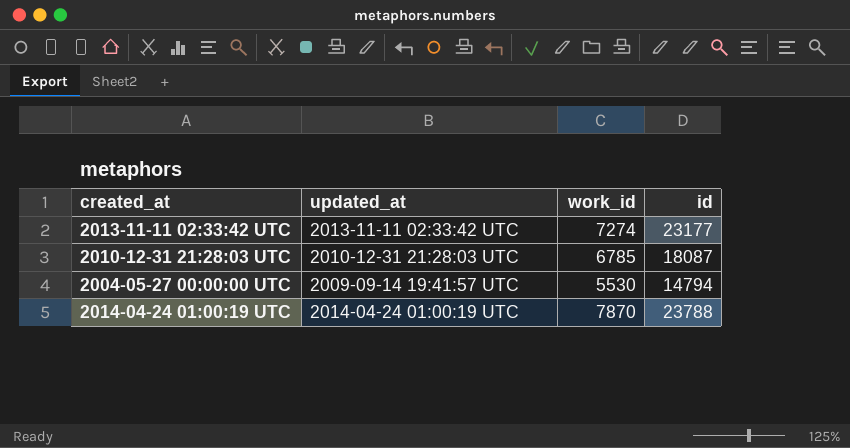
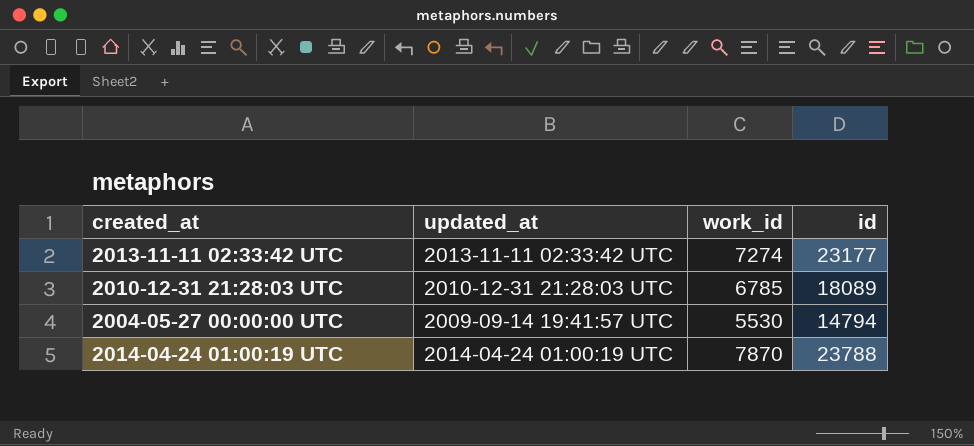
2010-12-31 21:28:03 UTC | id: 18087 -> 18089

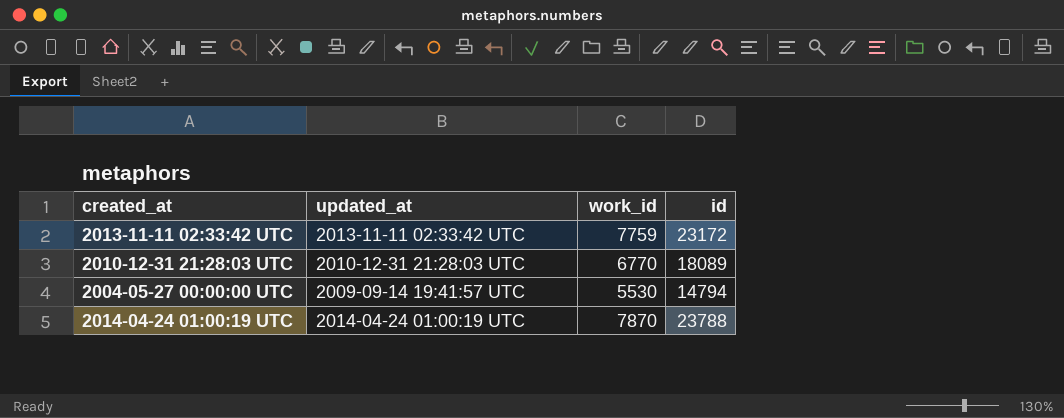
2013-11-11 02:33:42 UTC | work_id: 7274 -> 7759
2013-11-11 02:33:42 UTC | id: 23177 -> 23172
2010-12-31 21:28:03 UTC | work_id: 6785 -> 6770

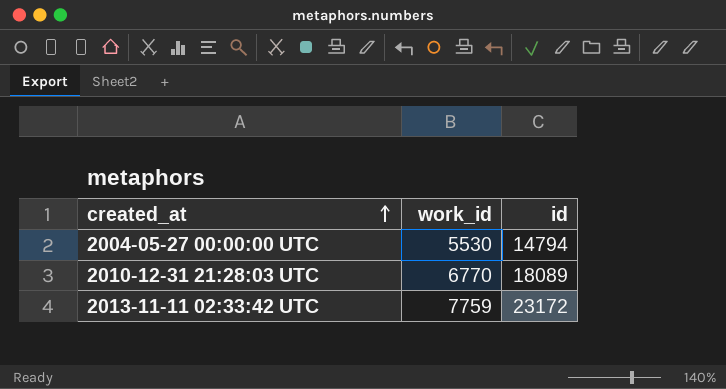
row order: none -> created_at ascending
column updated_at | position: 2 -> none
row 2014-04-24 01:00:19 UTC: 2014-04-24 01:00:19 UTC | 7870 | 23788 -> none

